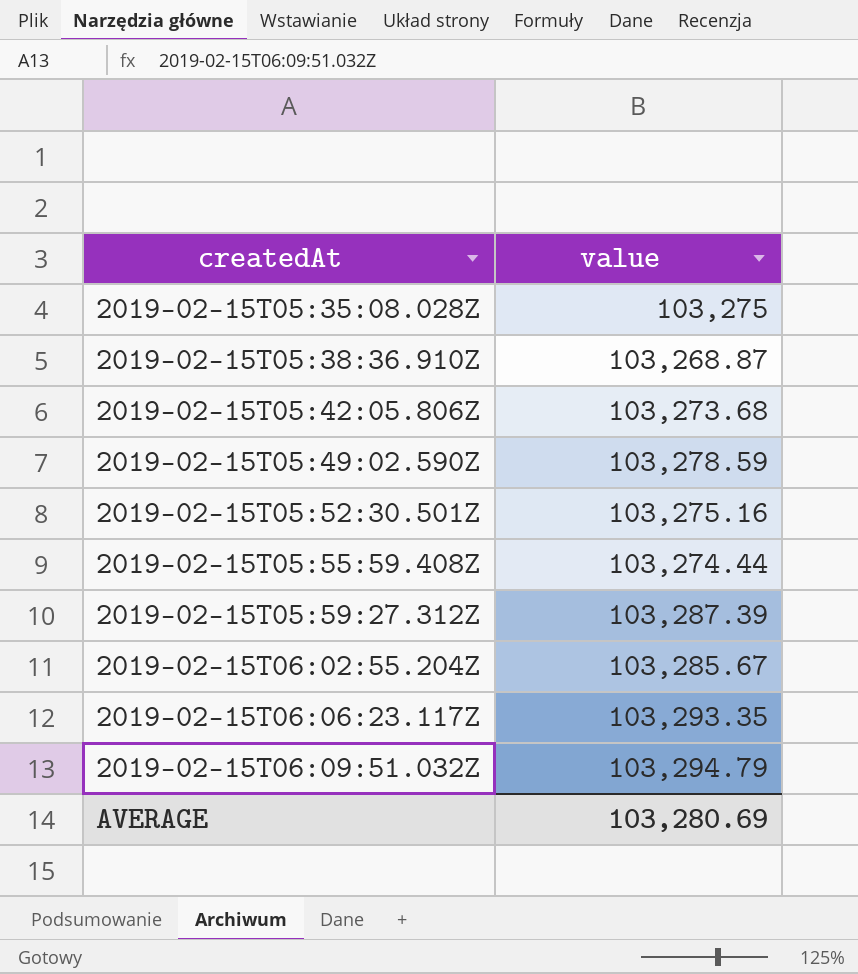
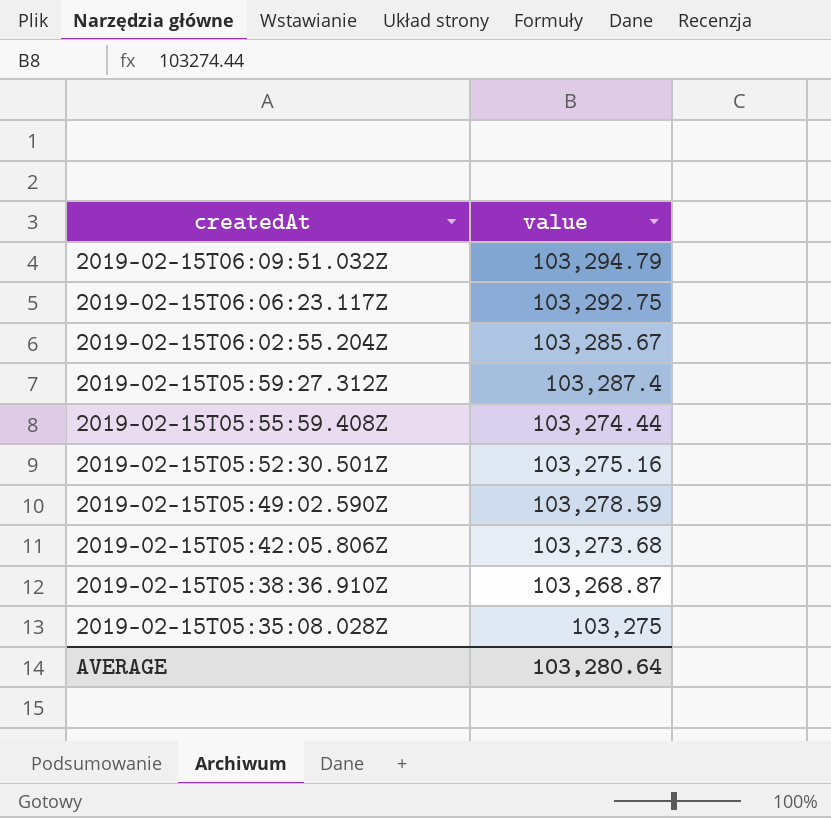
row order: createdAt ascending -> createdAt descending
2019-02-15T06:06:23.117Z | value: 103,293.35 -> 103,292.75
2019-02-15T05:59:27.312Z | value: 103,287.39 -> 103,287.4
AVERAGE | value: 103,280.69 -> 103,280.64

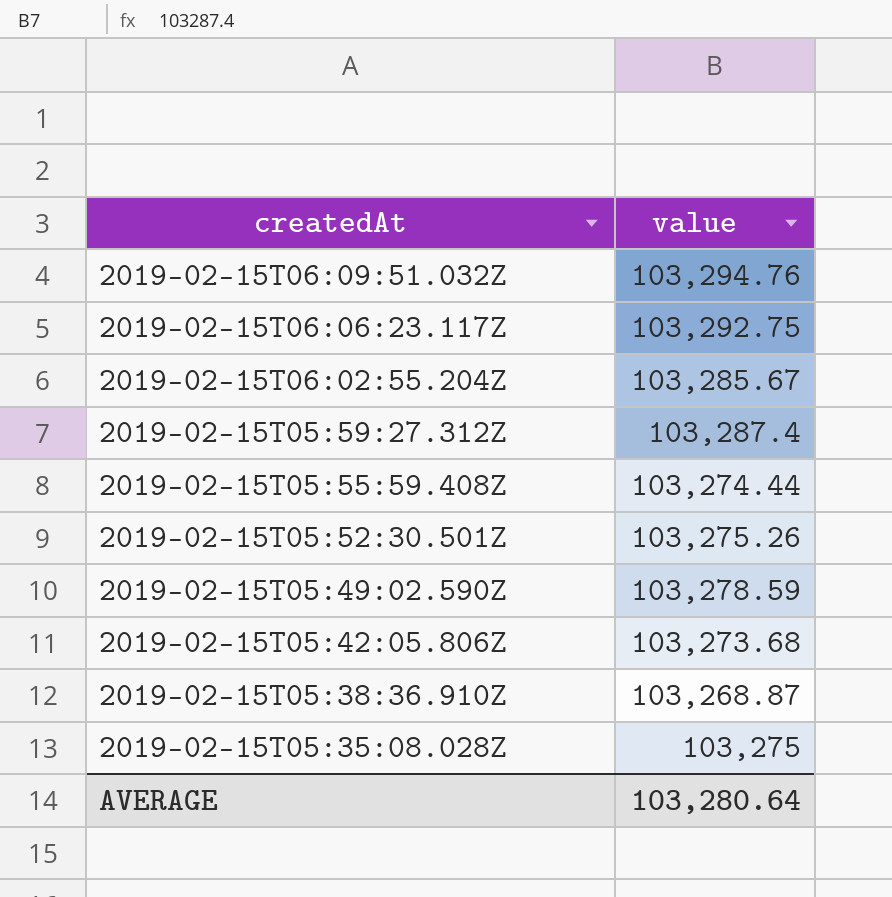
2019-02-15T06:09:51.032Z | value: 103,294.79 -> 103,294.76
2019-02-15T05:52:30.501Z | value: 103,275.16 -> 103,275.26

